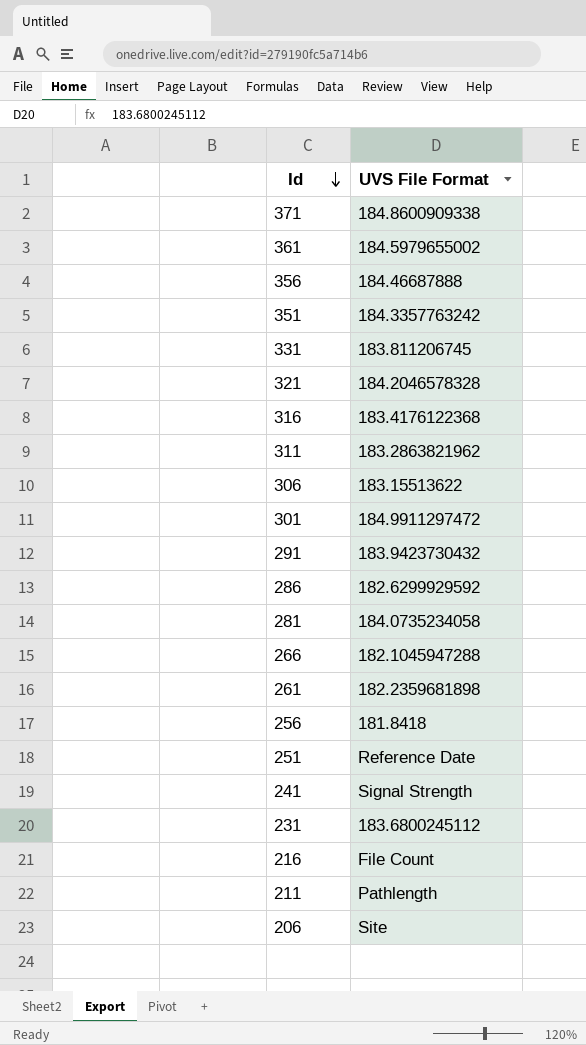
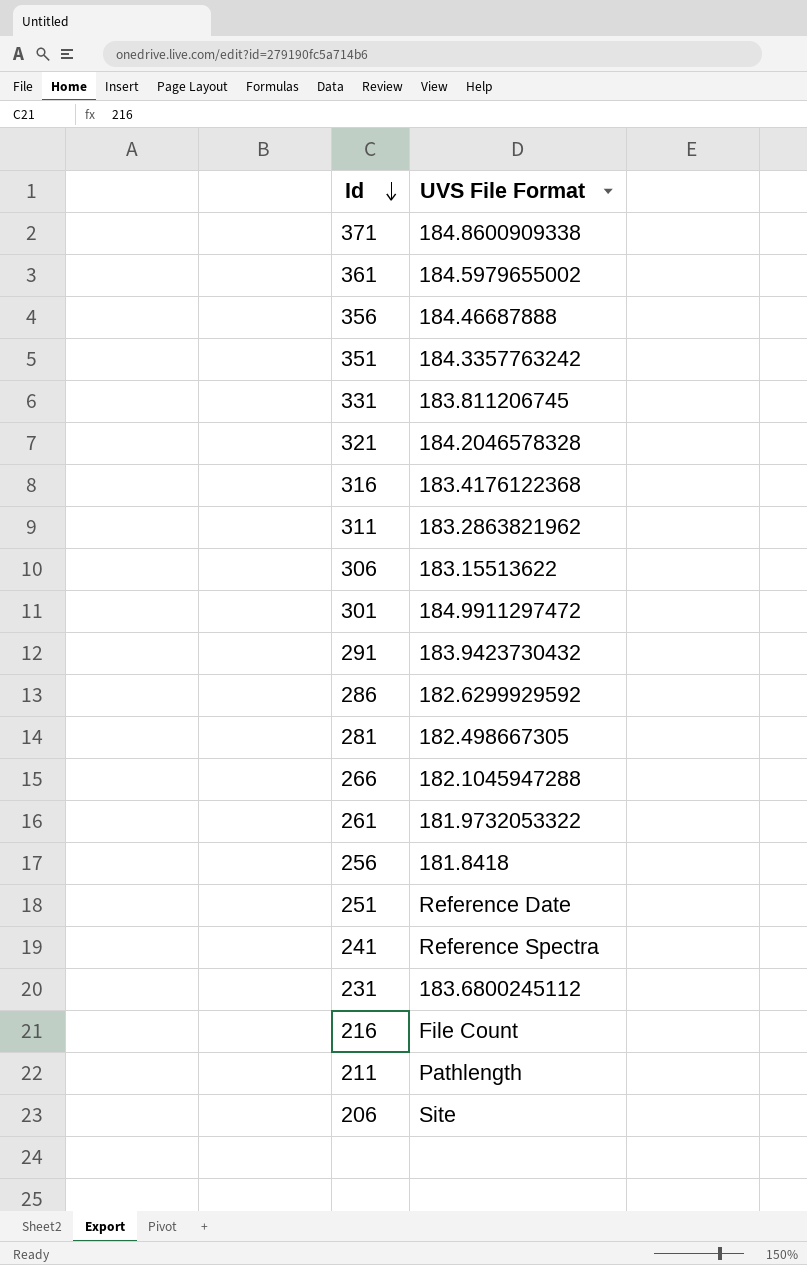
281 | UVS File Format: 184.0735234058 -> 182.498667305
261 | UVS File Format: 182.2359681898 -> 181.9732053322
241 | UVS File Format: Signal Strength -> Reference Spectra

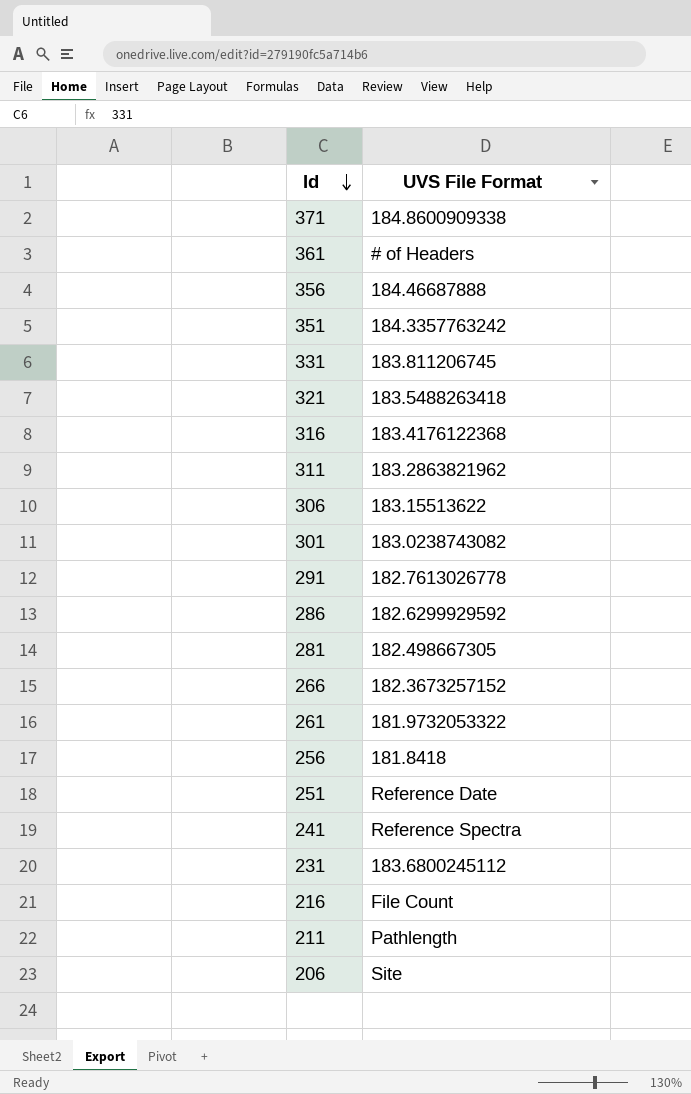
361 | UVS File Format: 184.5979655002 -> # of Headers
321 | UVS File Format: 184.2046578328 -> 183.5488263418
301 | UVS File Format: 184.9911297472 -> 183.0238743082
291 | UVS File Format: 183.9423730432 -> 182.7613026778
266 | UVS File Format: 182.1045947288 -> 182.3673257152

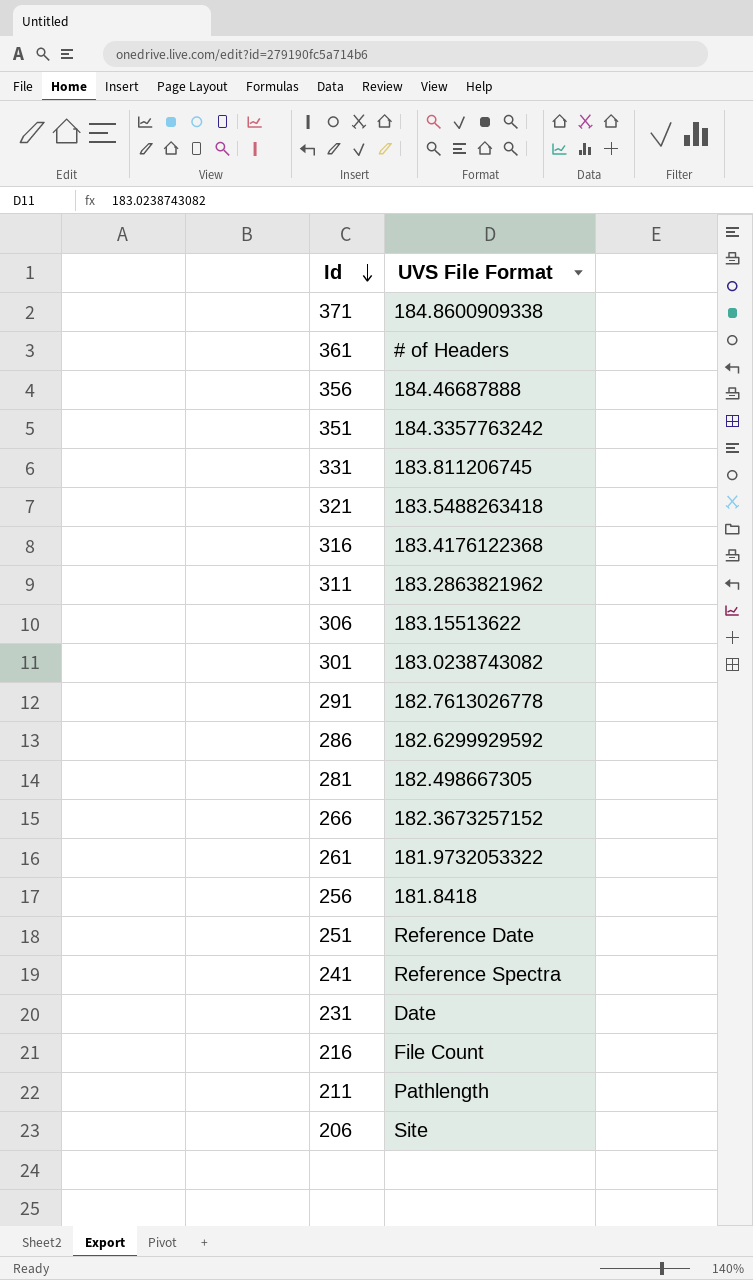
231 | UVS File Format: 183.6800245112 -> Date

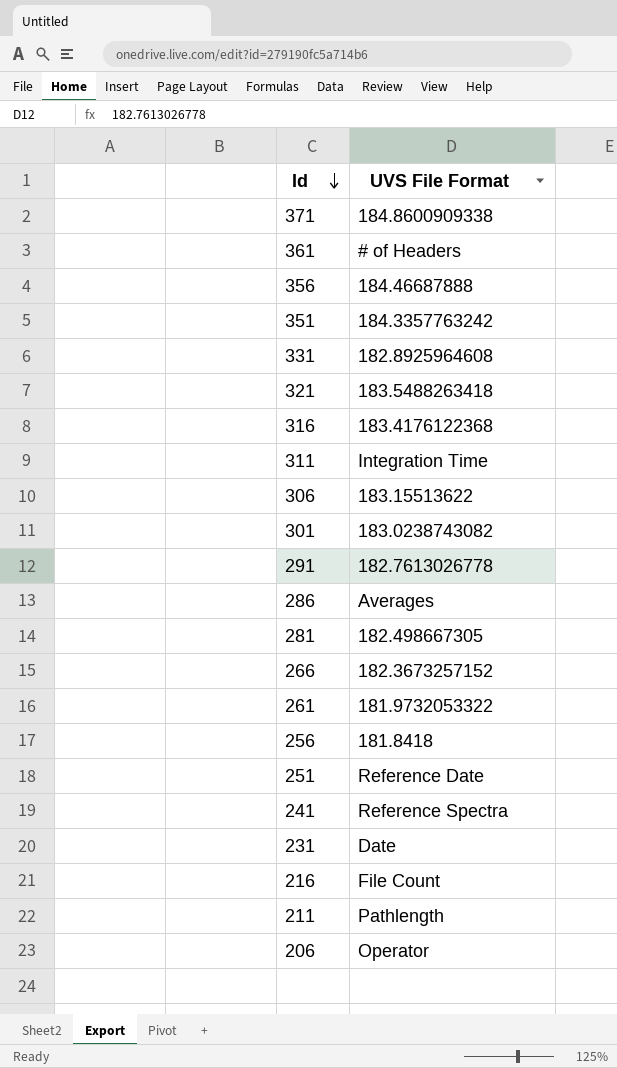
331 | UVS File Format: 183.811206745 -> 182.8925964608
311 | UVS File Format: 183.2863821962 -> Integration Time
286 | UVS File Format: 182.6299929592 -> Averages
206 | UVS File Format: Site -> Operator

